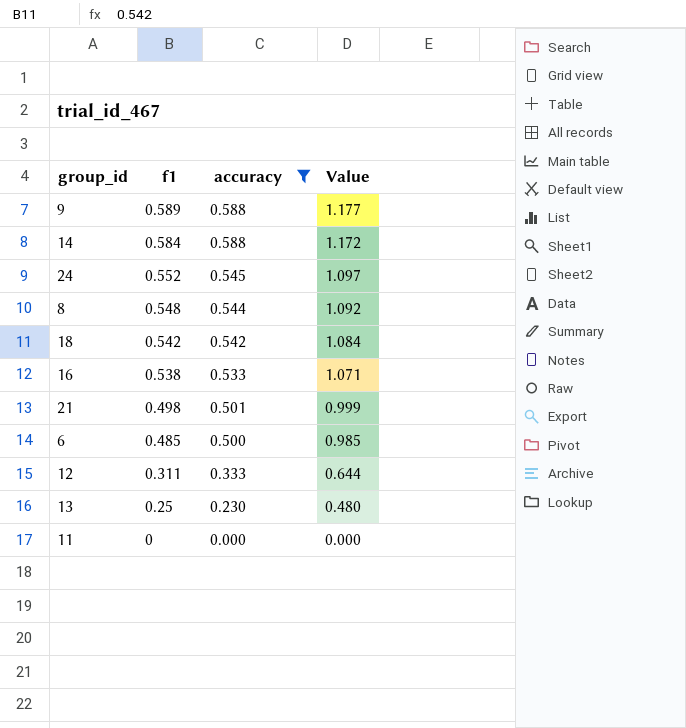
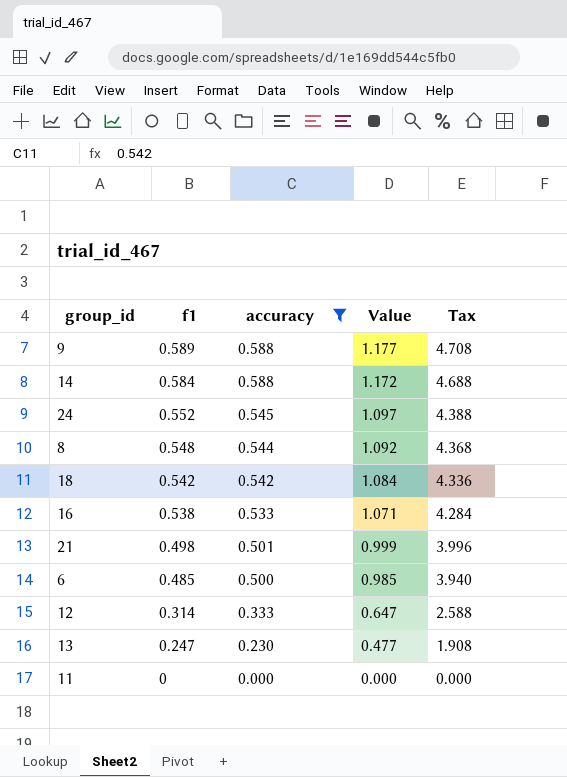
column Tax | formula: none -> [Value] * 4
12 | f1: 0.311 -> 0.314
12 | Value: 0.644 -> 0.647
13 | f1: 0.25 -> 0.247
13 | Value: 0.480 -> 0.477

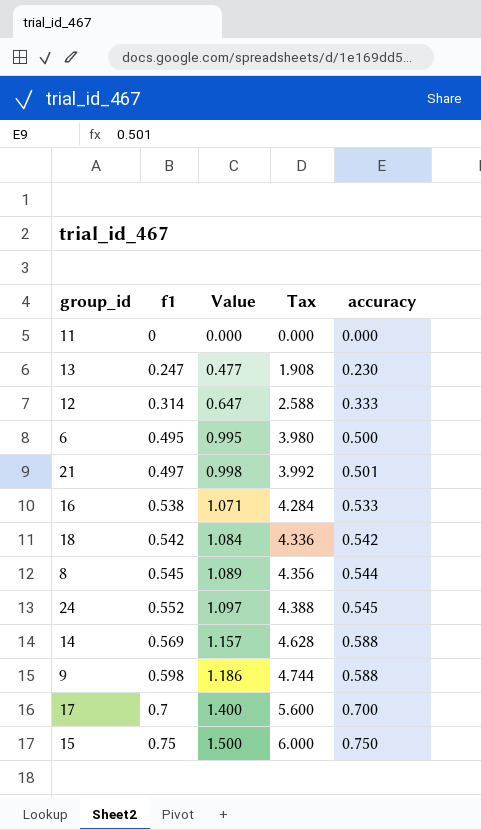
filter: accuracy <= 0.588 -> none
row order: f1 descending -> f1 ascending
column accuracy | position: 3 -> 5
6 | f1: 0.485 -> 0.495
6 | Value: 0.985 -> 0.995
6 | Tax: 3.940 -> 3.980
21 | f1: 0.498 -> 0.497
21 | Value: 0.999 -> 0.998
21 | Tax: 3.996 -> 3.992
8 | f1: 0.548 -> 0.545
8 | Value: 1.092 -> 1.089
8 | Tax: 4.368 -> 4.356
14 | f1: 0.584 -> 0.569
14 | Value: 1.172 -> 1.157
14 | Tax: 4.688 -> 4.628
9 | f1: 0.589 -> 0.598
9 | Value: 1.177 -> 1.186
9 | Tax: 4.708 -> 4.744

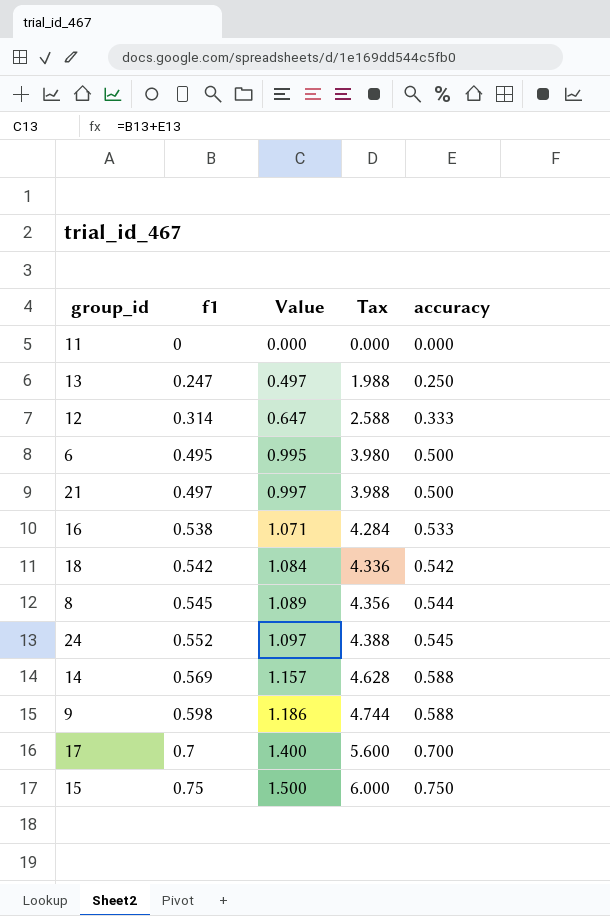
13 | Value: 0.477 -> 0.497
13 | Tax: 1.908 -> 1.988
13 | accuracy: 0.230 -> 0.250
21 | Value: 0.998 -> 0.997
21 | Tax: 3.992 -> 3.988
21 | accuracy: 0.501 -> 0.500

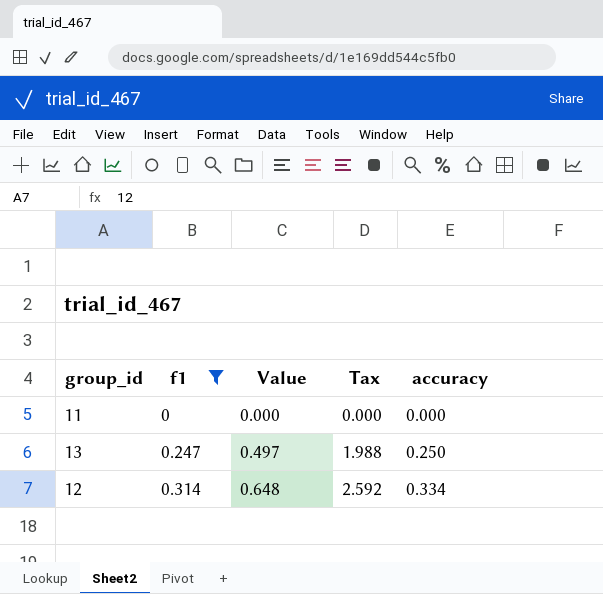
filter: none -> f1 <= 0.314
12 | Value: 0.647 -> 0.648
12 | Tax: 2.588 -> 2.592
12 | accuracy: 0.333 -> 0.334

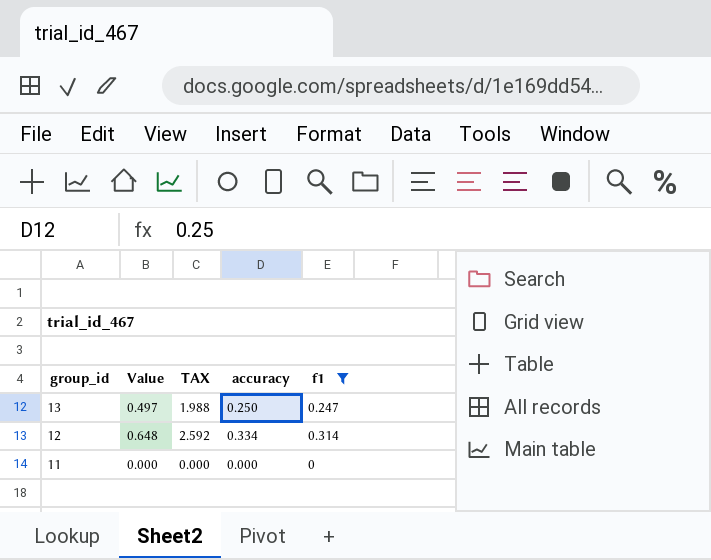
row order: f1 ascending -> group_id descending
column name: Tax -> TAX
column f1 | position: 2 -> 5

